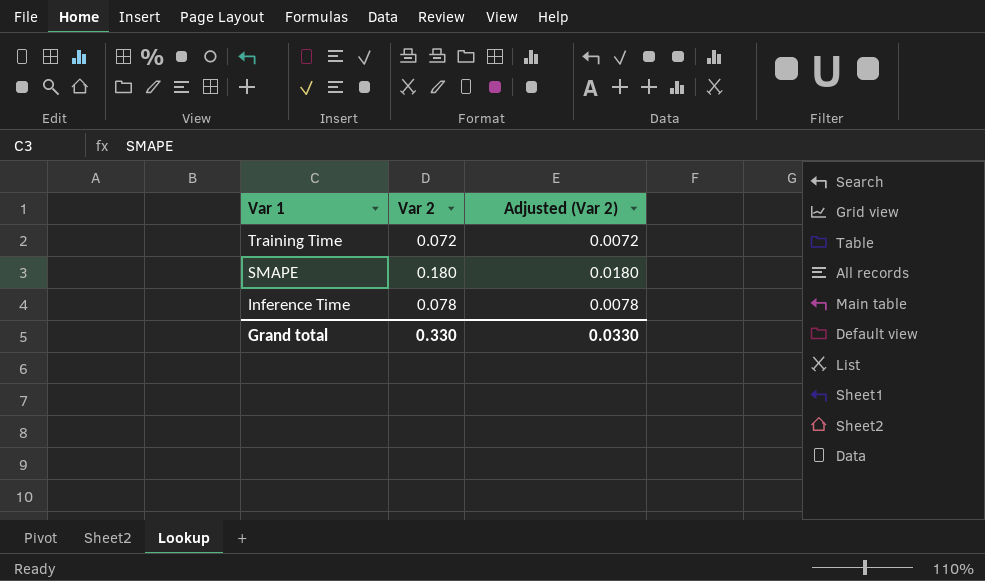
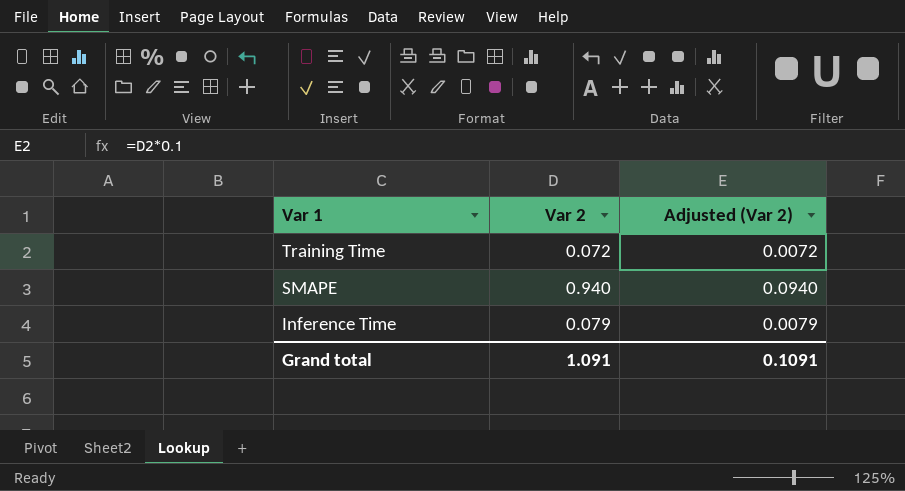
SMAPE | Var 2: 0.180 -> 0.940
SMAPE | Adjusted (Var 2): 0.0180 -> 0.0940
Inference Time | Var 2: 0.078 -> 0.079
Inference Time | Adjusted (Var 2): 0.0078 -> 0.0079
Grand total | Var 2: 0.330 -> 1.091
Grand total | Adjusted (Var 2): 0.0330 -> 0.1091

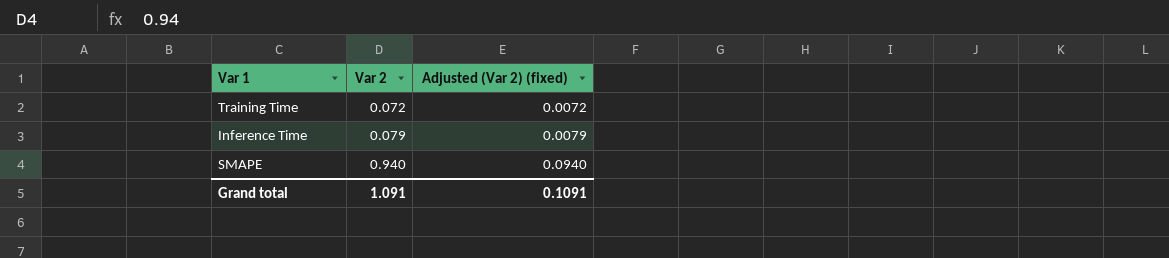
row order: Var 1 descending -> Var 2 ascending
column name: Adjusted (Var 2) -> Adjusted (Var 2) (fixed)

